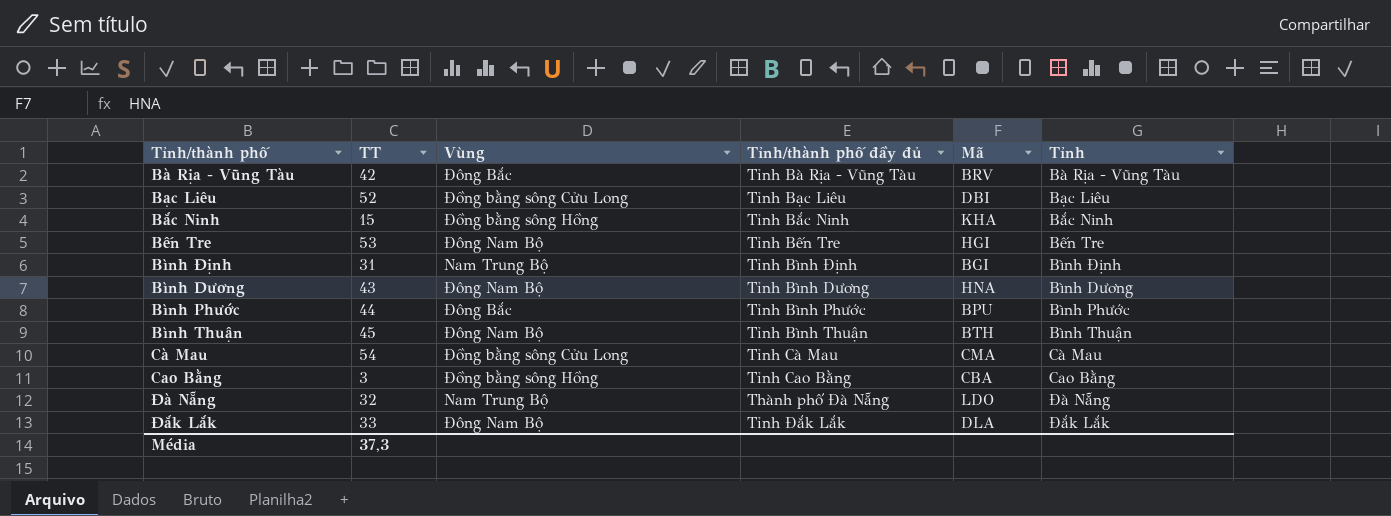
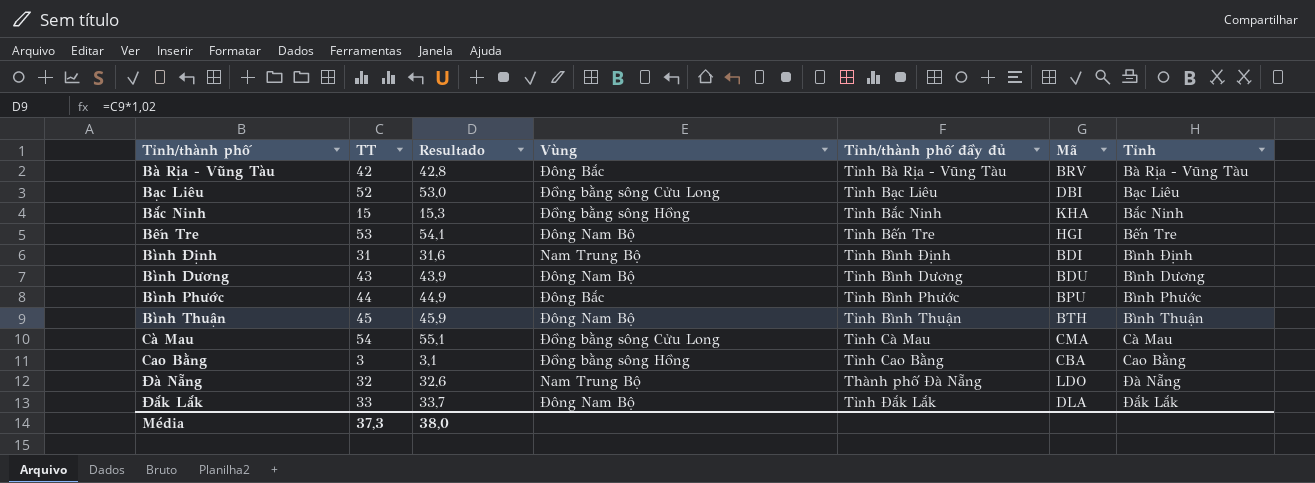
column Resultado | formula: none -> [TT] * 1,02
Bình Định | Mã: BGI -> BDI
Bình Dương | Mã: HNA -> BDU

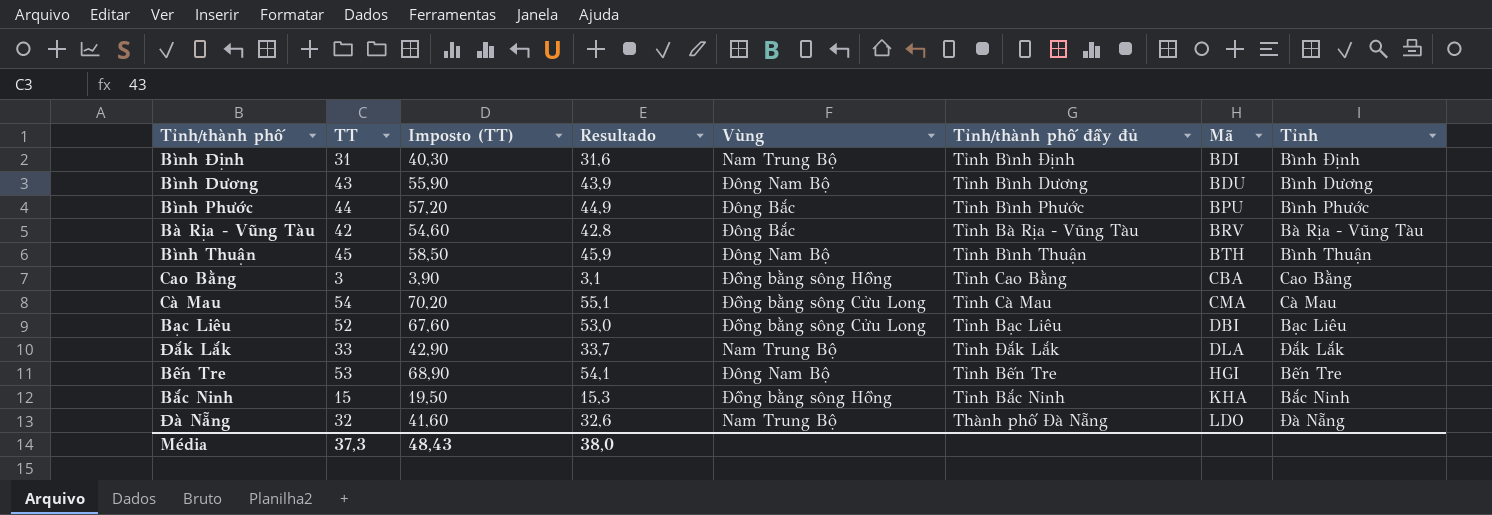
row order: none -> Mã ascending
column Imposto (TT) | formula: none -> [TT] * 1,3
Đắk Lắk | Vùng: Đông Nam Bộ -> Nam Trung Bộ

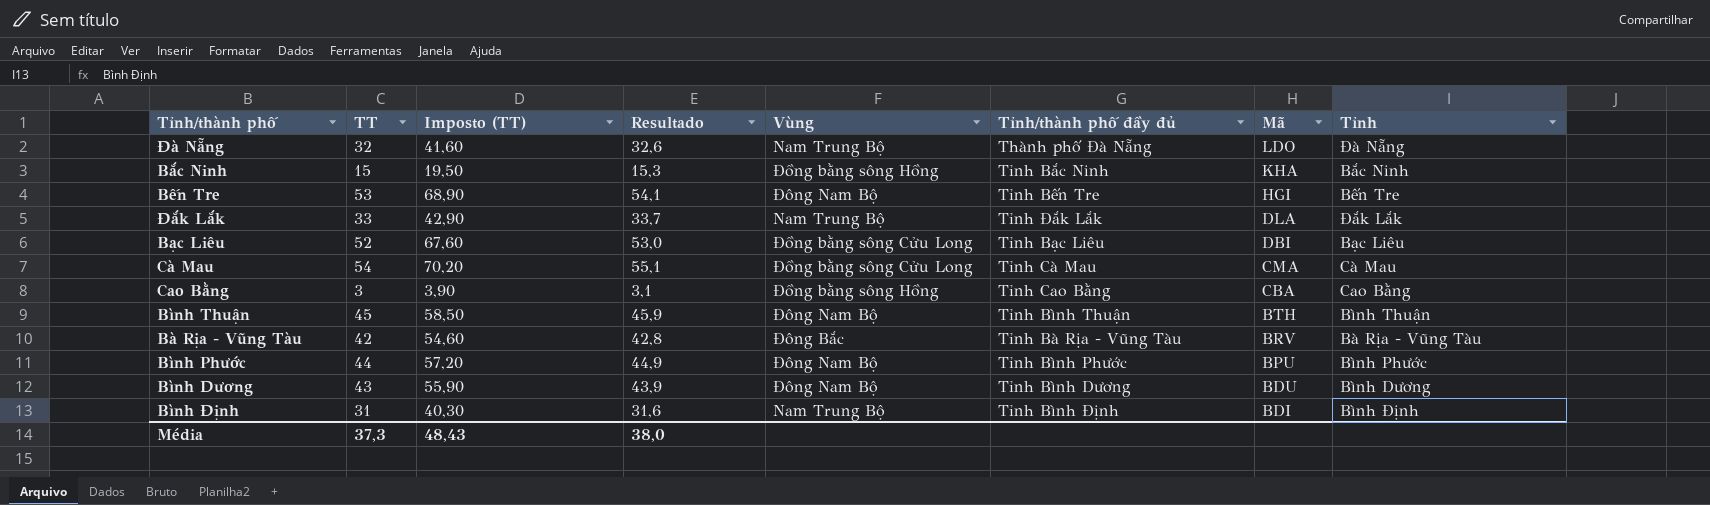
row order: Mã ascending -> Mã descending
Bình Phước | Vùng: Đông Bắc -> Đông Nam Bộ

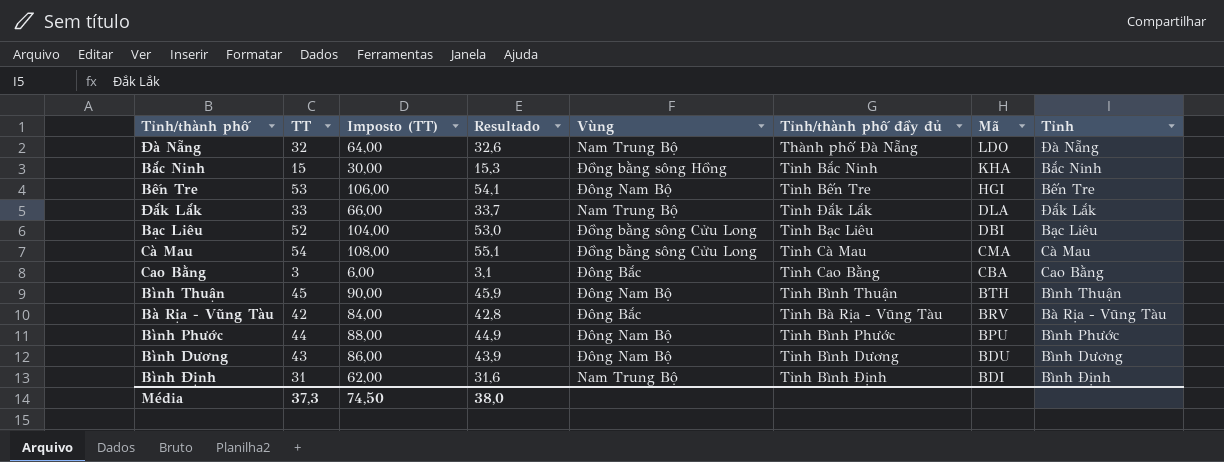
column Imposto (TT) | formula: [TT] * 1,3 -> [TT] * 2
Cao Bằng | Vùng: Đồng bằng sông Hồng -> Đông Bắc
Média | Imposto (TT): 48,43 -> 74,50

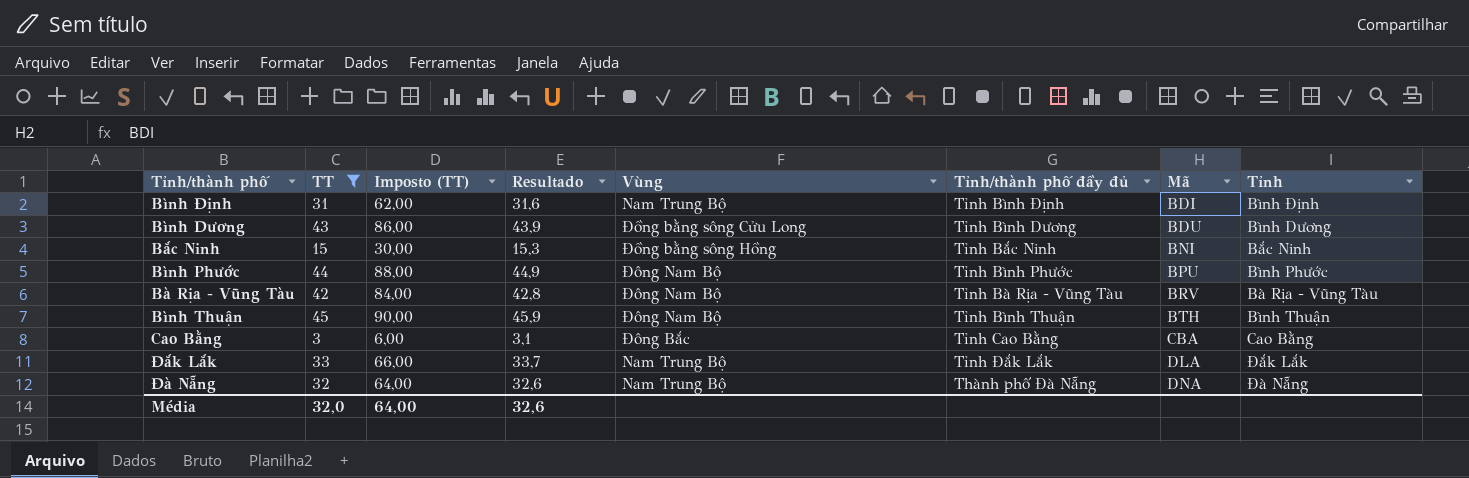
filter: none -> TT <= 45
row order: Mã descending -> Mã ascending
Bình Dương | Vùng: Đông Nam Bộ -> Đồng bằng sông Cửu Long
Bắc Ninh | Mã: KHA -> BNI
Bà Rịa - Vũng Tàu | Vùng: Đông Bắc -> Đông Nam Bộ
Đà Nẵng | Mã: LDO -> DNA
Média | TT: 37,3 -> 32,0
Média | Imposto (TT): 74,50 -> 64,00
Média | Resultado: 38,0 -> 32,6

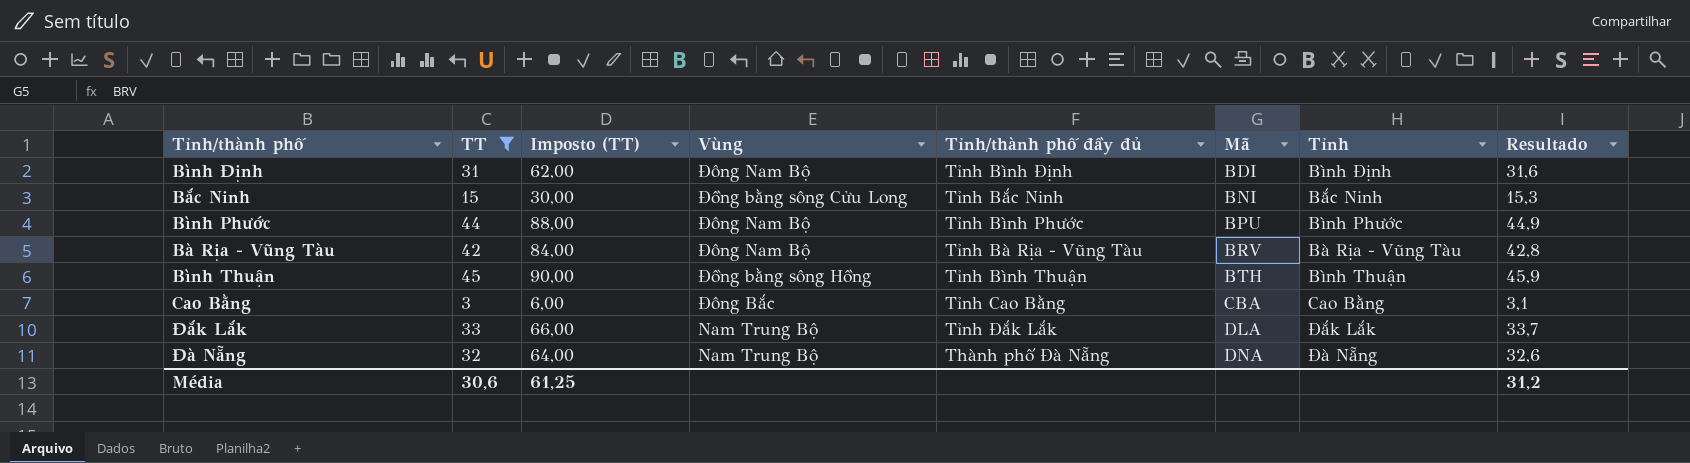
column Resultado | position: 4 -> 8
row Bình Dương: 43 | 86,00 | 43,9 | Đồng bằng sông Cửu Long | Tỉnh Bình Dương | BDU | Bình Dương -> none
Bình Định | Vùng: Nam Trung Bộ -> Đông Nam Bộ
Bắc Ninh | Vùng: Đồng bằng sông Hồng -> Đồng bằng sông Cửu Long
Bình Thuận | Vùng: Đông Nam Bộ -> Đồng bằng sông Hồng
Média | TT: 32,0 -> 30,6
Média | Imposto (TT): 64,00 -> 61,25
Média | Resultado: 32,6 -> 31,2

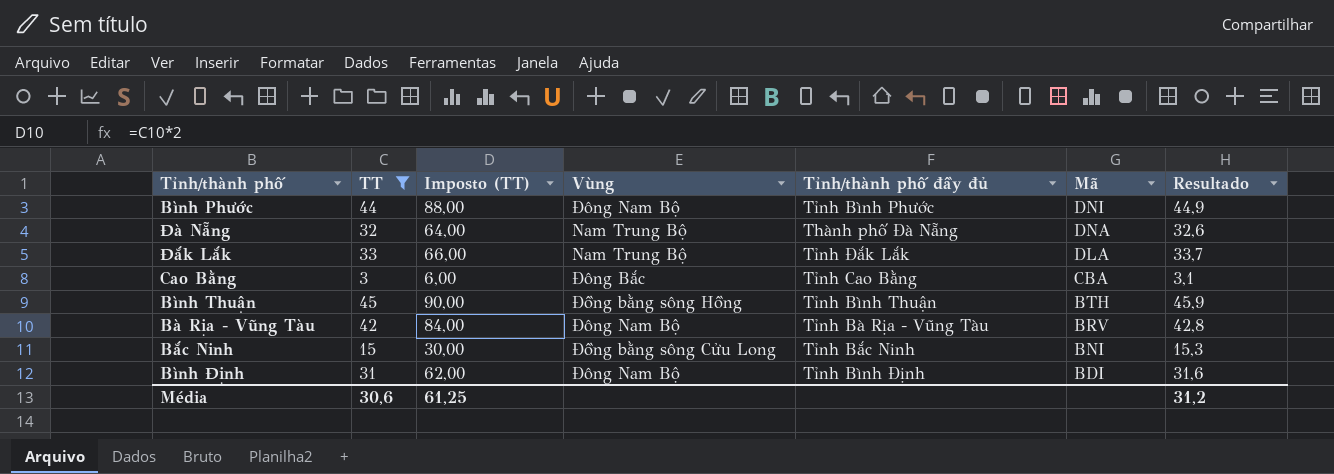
row order: Mã ascending -> Mã descending
column Tỉnh | position: 7 -> none
Bình Phước | Mã: BPU -> DNI

